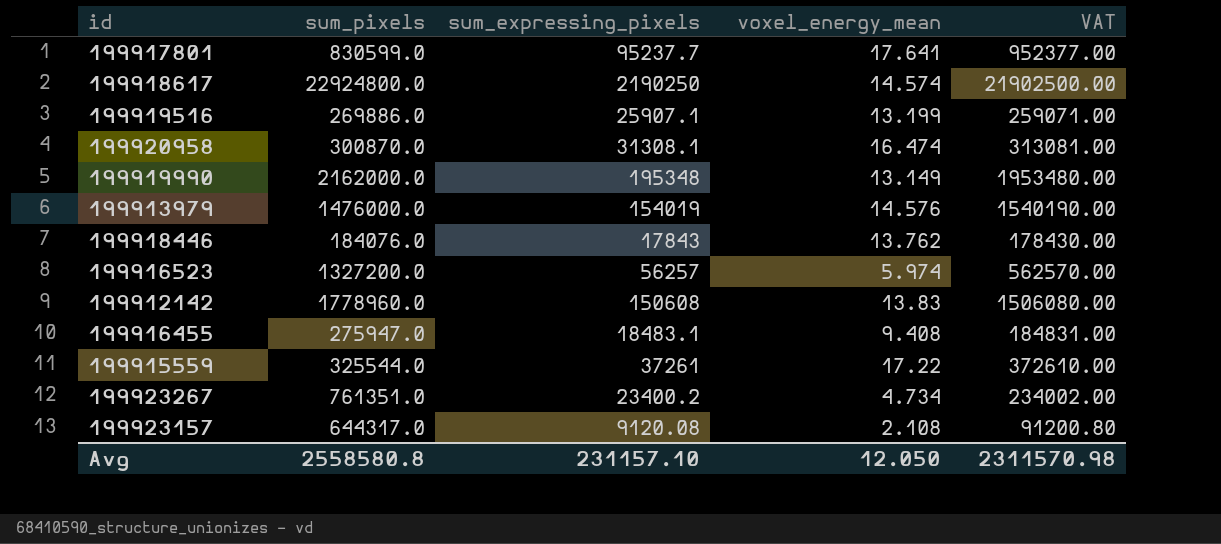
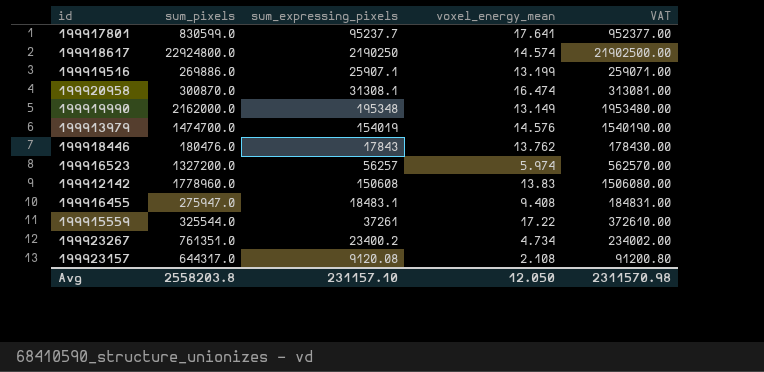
199913979 | sum_pixels: 1476000.0 -> 1474700.0
199918446 | sum_pixels: 184076.0 -> 180476.0
Avg | sum_pixels: 2558580.8 -> 2558203.8

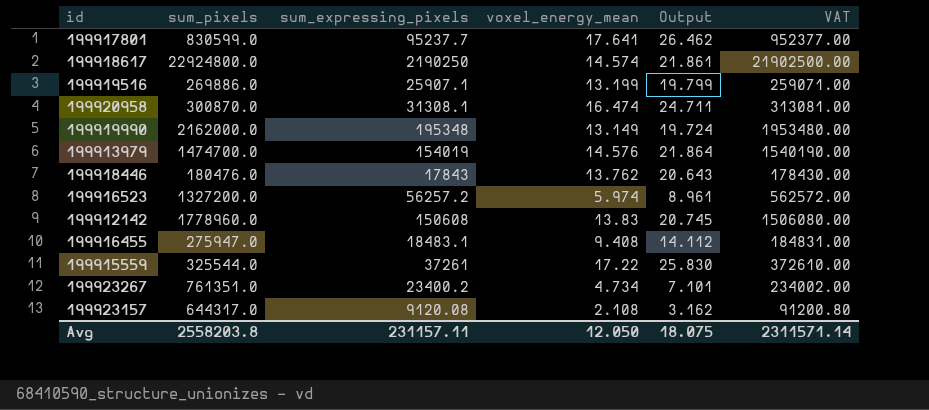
column Output | formula: none -> [voxel_energy_mean] * 1.5
199916523 | sum_expressing_pixels: 56257 -> 56257.2
199916523 | VAT: 562570.00 -> 562572.00
Avg | sum_expressing_pixels: 231157.10 -> 231157.11
Avg | VAT: 2311570.98 -> 2311571.14

